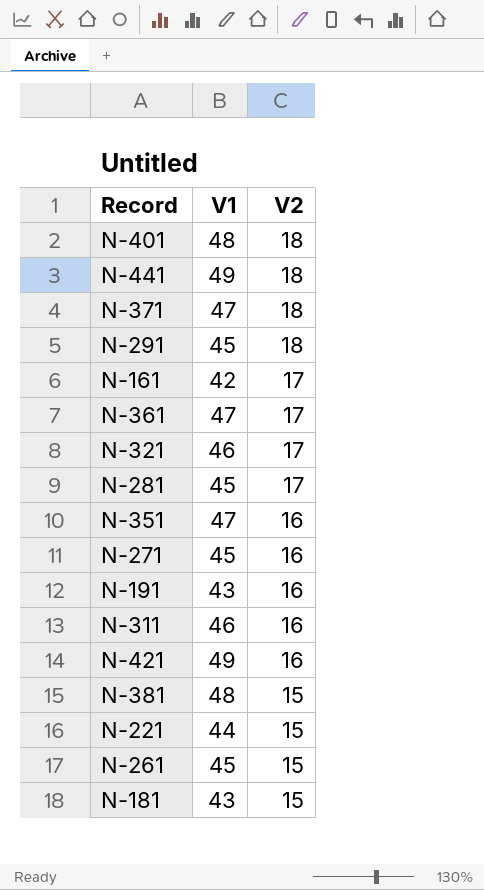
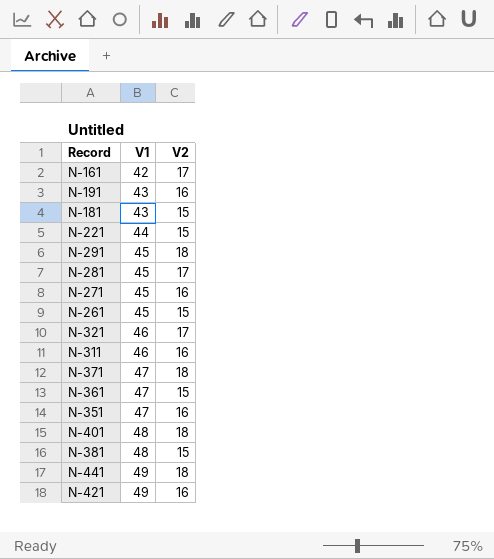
row order: V2 descending -> V1 ascending
N-361 | V2: 17 -> 15

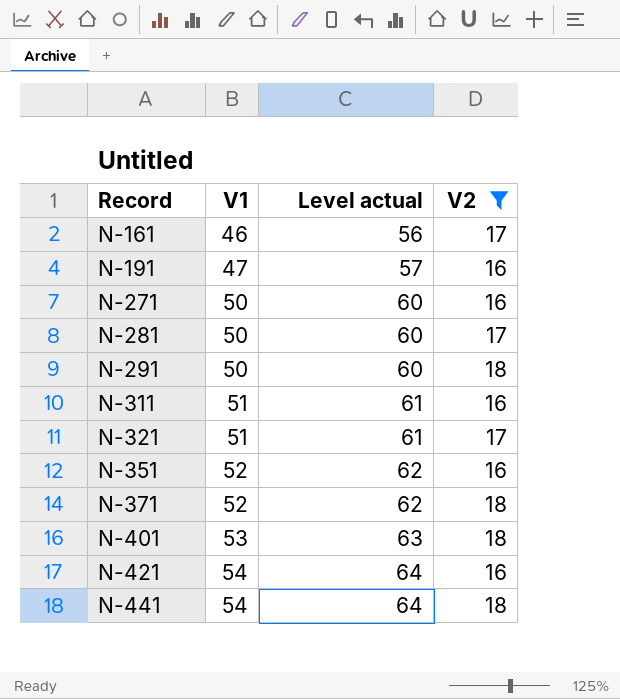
filter: none -> V2 != 15
row order: V1 ascending -> Record ascending
column Level actual | formula: none -> [V1] + 10
N-161 | V1: 42 -> 46
N-191 | V1: 43 -> 47
N-271 | V1: 45 -> 50
N-281 | V1: 45 -> 50
N-291 | V1: 45 -> 50
N-311 | V1: 46 -> 51
N-321 | V1: 46 -> 51
N-351 | V1: 47 -> 52
N-371 | V1: 47 -> 52
N-401 | V1: 48 -> 53
N-421 | V1: 49 -> 54
N-441 | V1: 49 -> 54

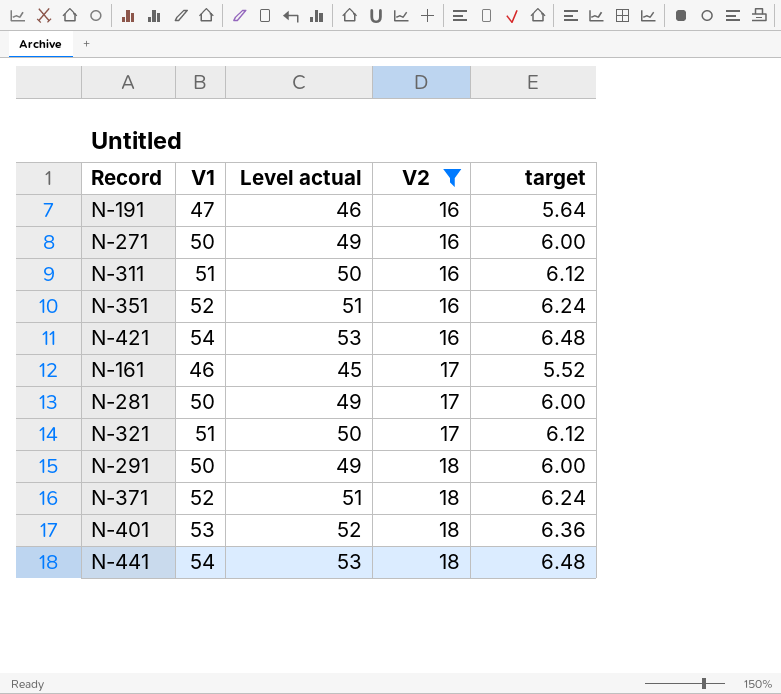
row order: Record ascending -> V2 ascending
column Level actual | formula: [V1] + 10 -> [V1] - 1
column target | formula: none -> [V1] * 0.12

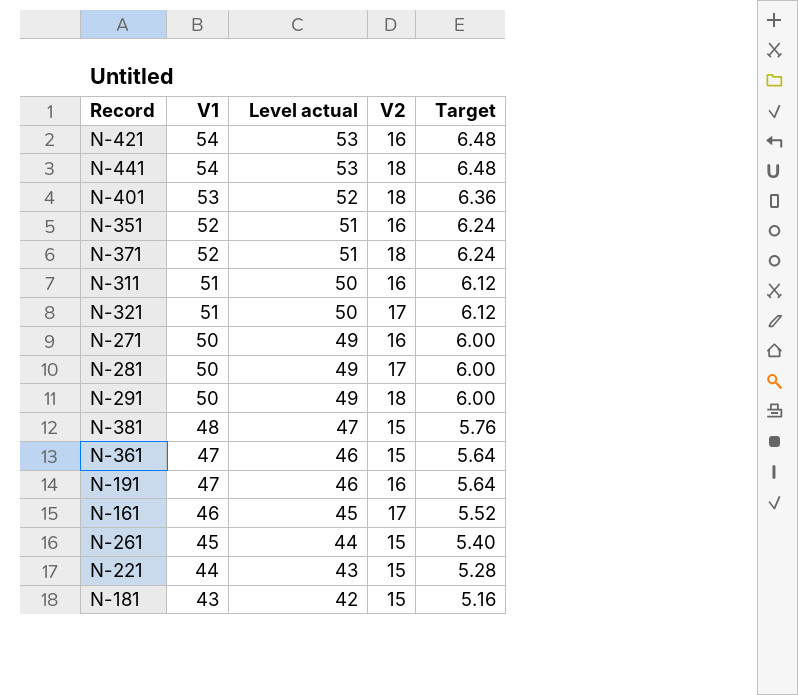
filter: V2 != 15 -> none
row order: V2 ascending -> V1 descending
column name: target -> Target

